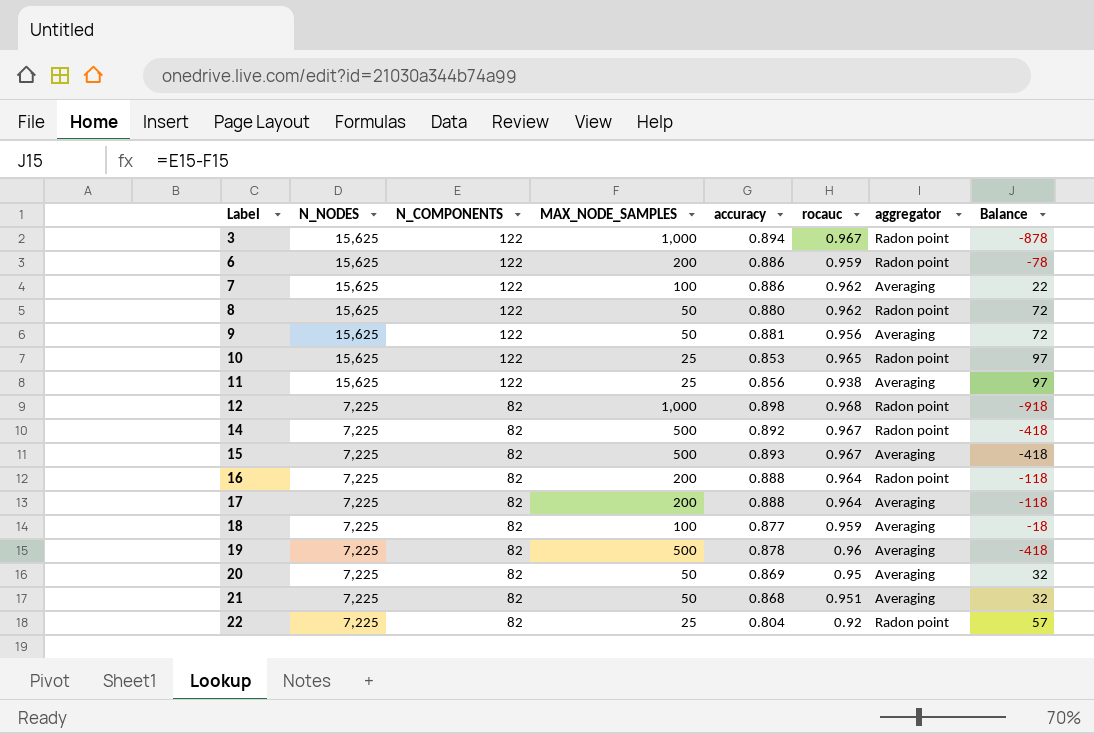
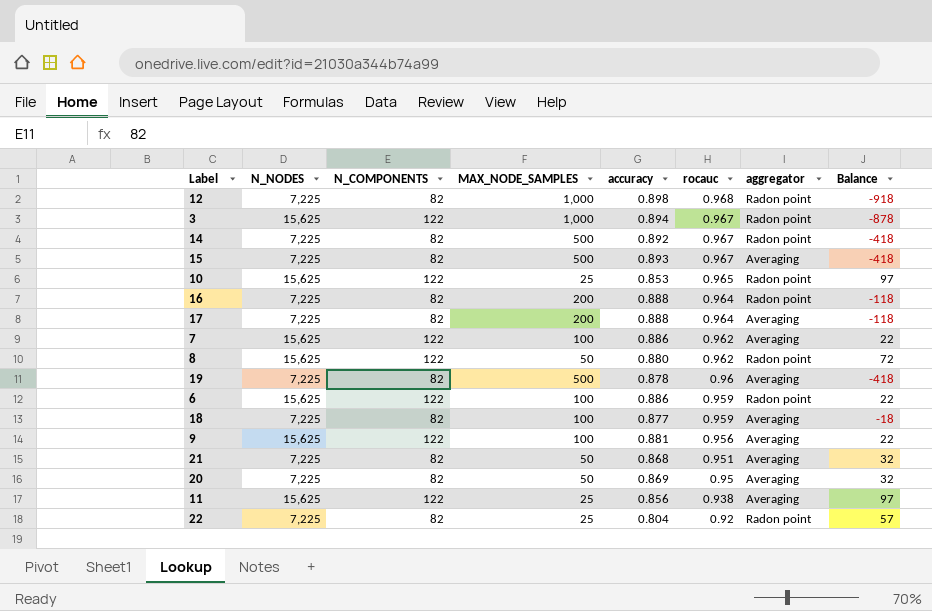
row order: Label ascending -> rocauc descending
6 | MAX_NODE_SAMPLES: 200 -> 100
6 | Balance: -78 -> 22
9 | MAX_NODE_SAMPLES: 50 -> 100
9 | Balance: 72 -> 22

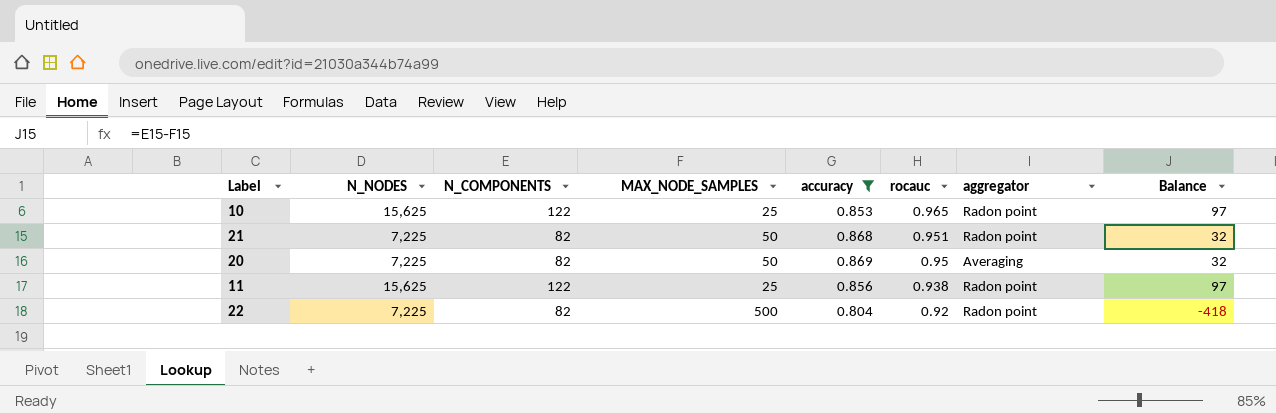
filter: none -> accuracy <= 0.869
21 | aggregator: Averaging -> Radon point
11 | aggregator: Averaging -> Radon point
22 | MAX_NODE_SAMPLES: 25 -> 500
22 | Balance: 57 -> -418

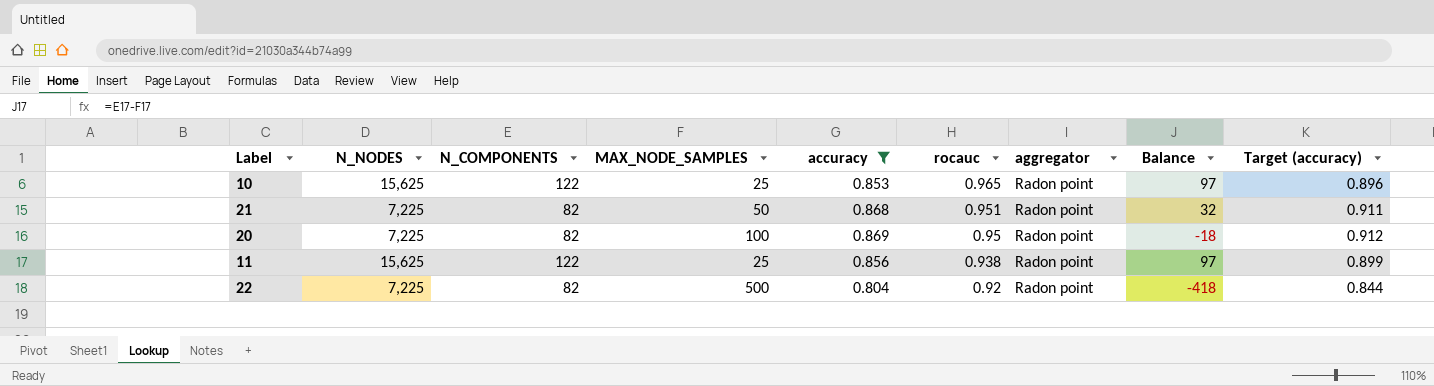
column Target (accuracy) | formula: none -> [accuracy] * 1.05
20 | MAX_NODE_SAMPLES: 50 -> 100
20 | aggregator: Averaging -> Radon point
20 | Balance: 32 -> -18

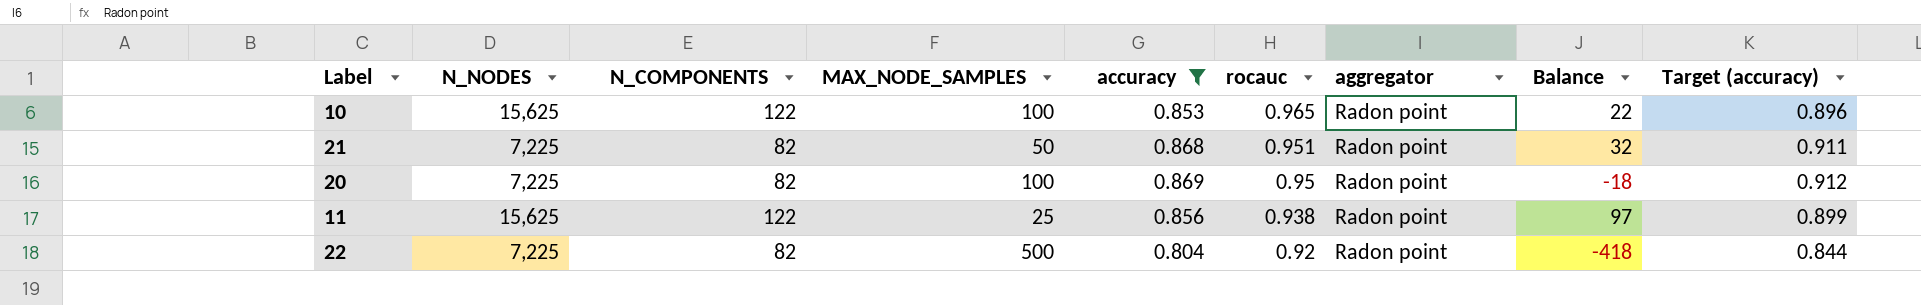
10 | MAX_NODE_SAMPLES: 25 -> 100
10 | Balance: 97 -> 22

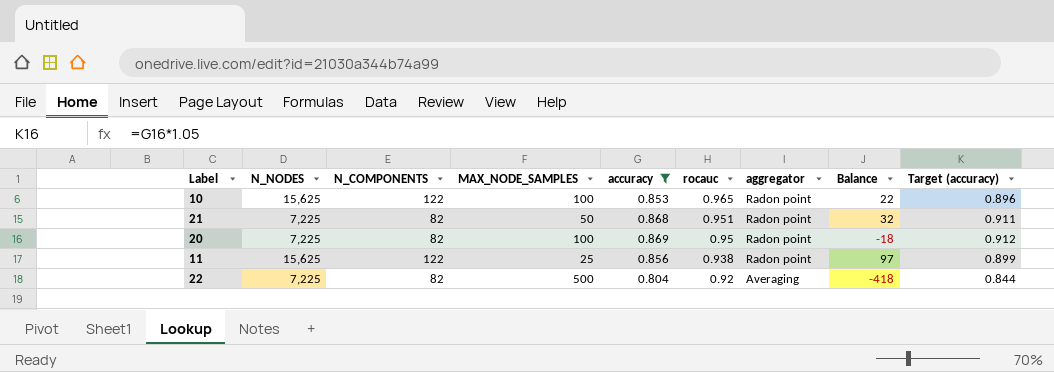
22 | aggregator: Radon point -> Averaging

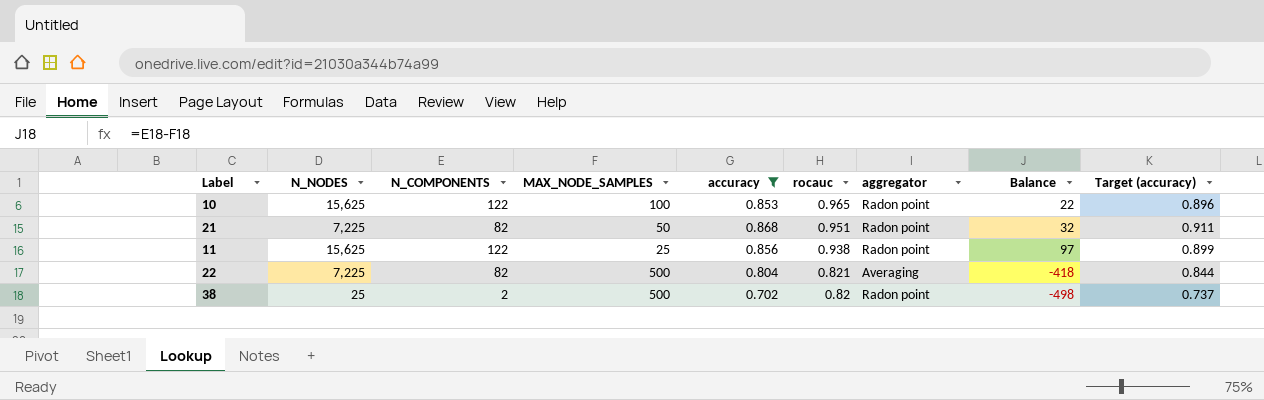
row 20: 7,225 | 82 | 100 | 0.869 | 0.95 | Radon point | -18 | 0.912 -> none
22 | rocauc: 0.92 -> 0.821
row 38: none -> 25 | 2 | 500 | 0.702 | 0.82 | Radon point | -498 | 0.737

